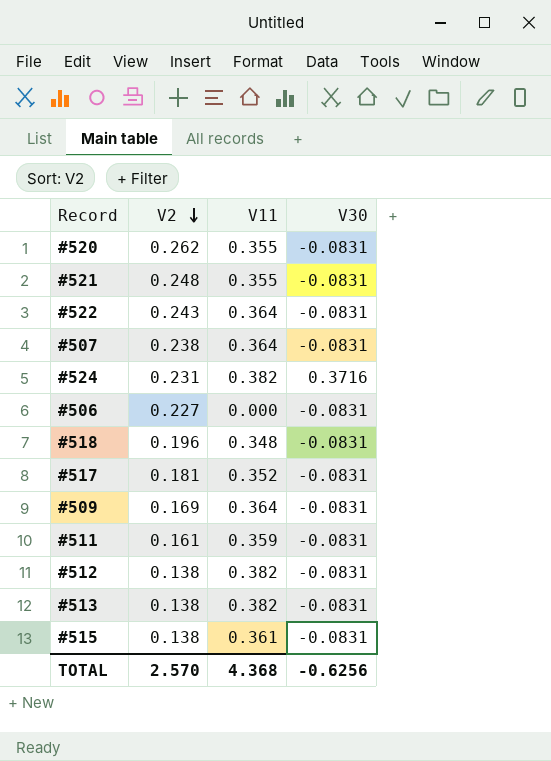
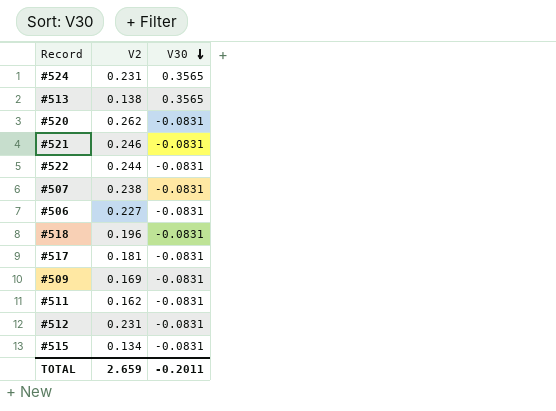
row order: V2 descending -> V30 descending
column V11 | position: 3 -> none
#524 | V30: 0.3716 -> 0.3565
#513 | V30: -0.0831 -> 0.3565
#521 | V2: 0.248 -> 0.246
#522 | V2: 0.243 -> 0.244
#511 | V2: 0.161 -> 0.162
#512 | V2: 0.138 -> 0.231
#515 | V2: 0.138 -> 0.134
TOTAL | V2: 2.570 -> 2.659
TOTAL | V30: -0.6256 -> -0.2011

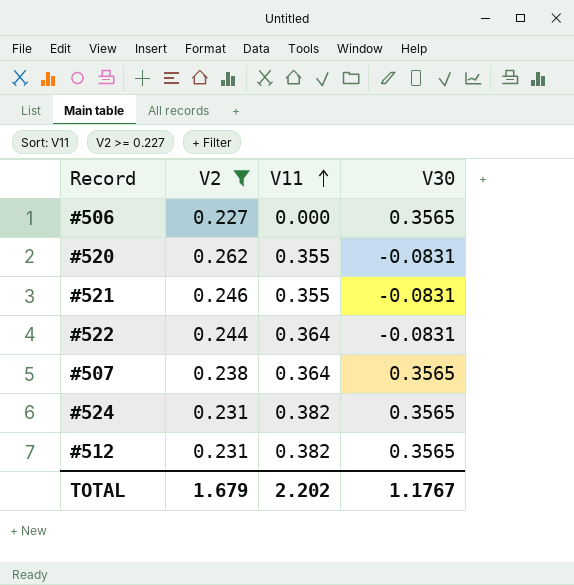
filter: none -> V2 >= 0.227
row order: V30 descending -> V11 ascending
column V11 | position: none -> 3
#506 | V30: -0.0831 -> 0.3565
#507 | V30: -0.0831 -> 0.3565
#512 | V30: -0.0831 -> 0.3565
TOTAL | V2: 2.659 -> 1.679
TOTAL | V30: -0.2011 -> 1.1767

